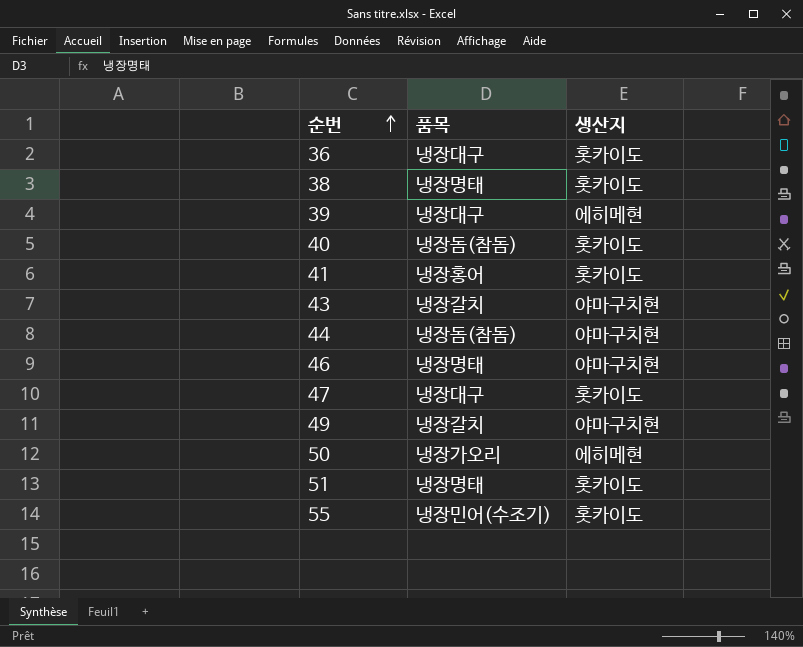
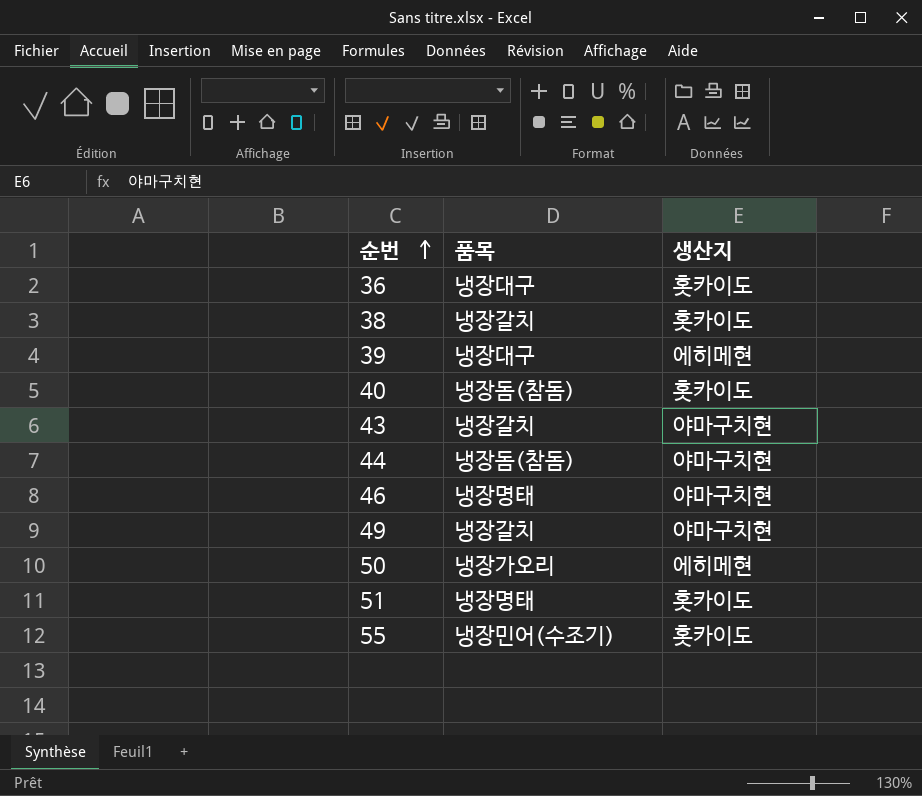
row 41: 냉장홍어 | 홋카이도 -> none
row 47: 냉장대구 | 홋카이도 -> none
38 | 품목: 냉장명태 -> 냉장갈치

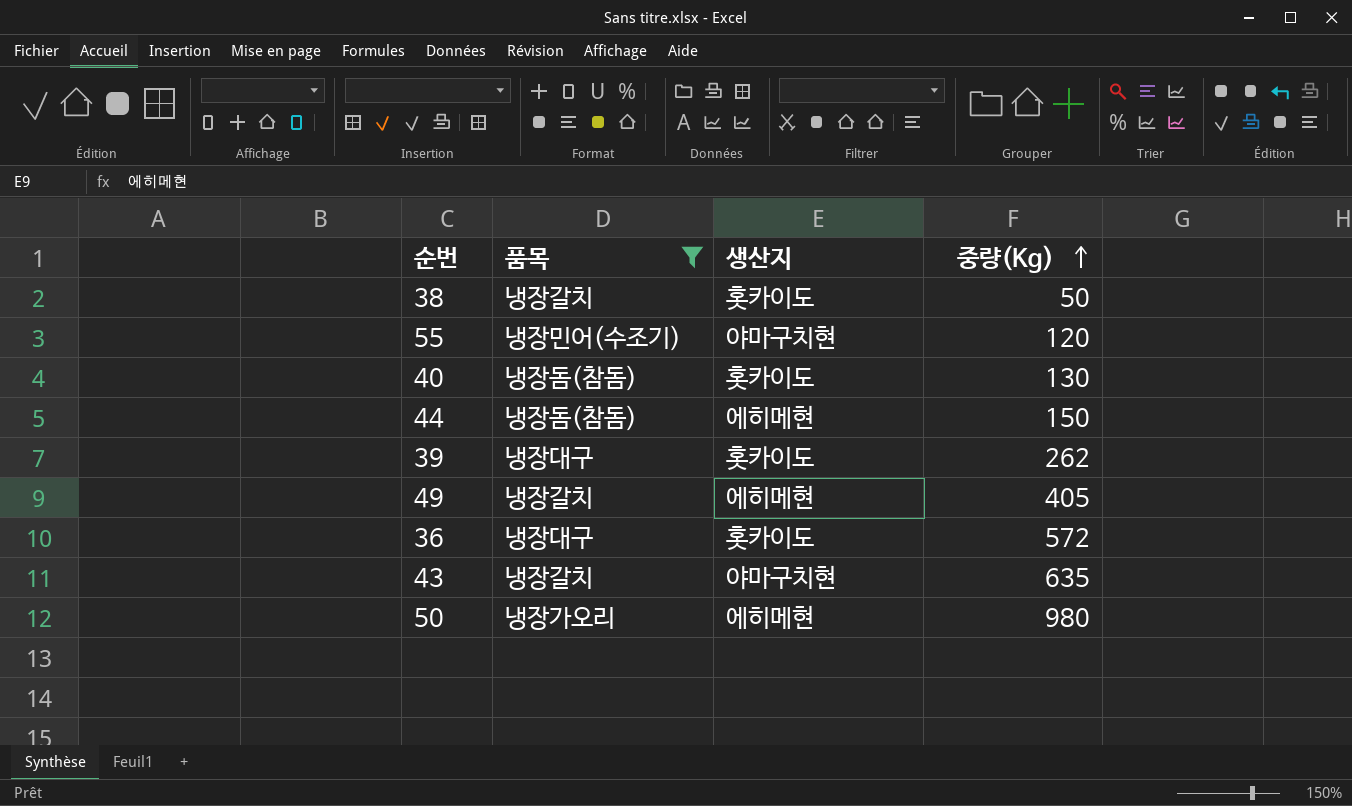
filter: none -> 품목 != 냉장명태
row order: 순번 ascending -> 중량(Kg) ascending
column 중량(Kg) | position: none -> 4
55 | 생산지: 홋카이도 -> 야마구치현
44 | 생산지: 야마구치현 -> 에히메현
39 | 생산지: 에히메현 -> 홋카이도
49 | 생산지: 야마구치현 -> 에히메현

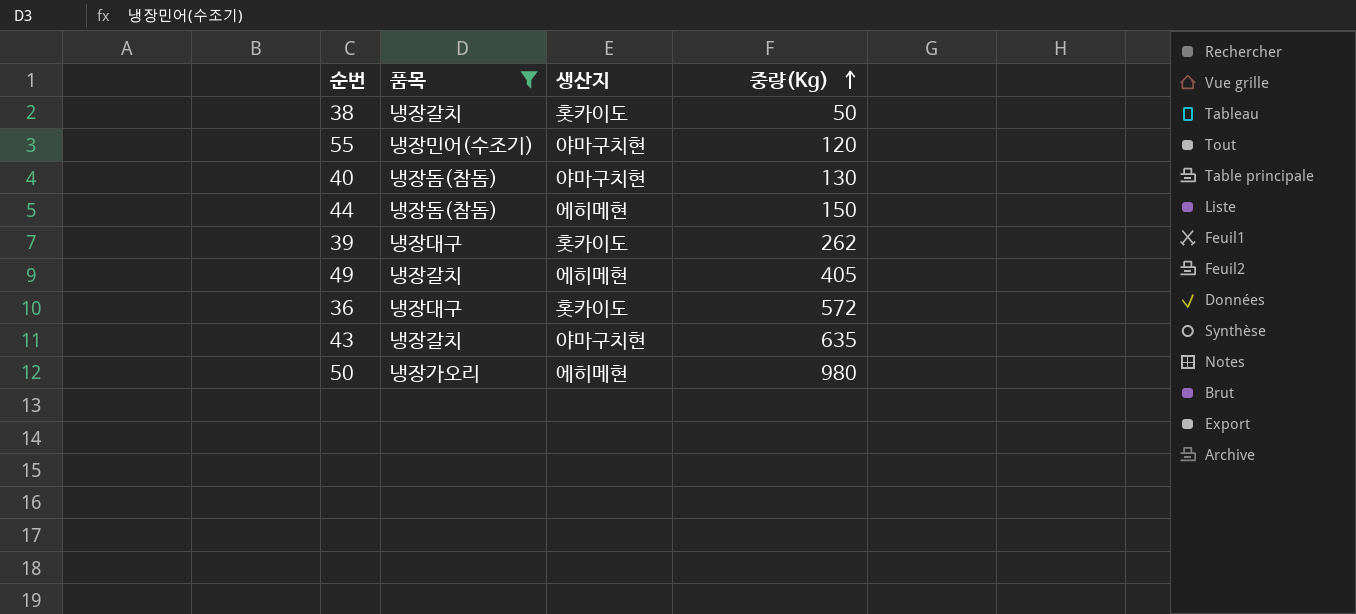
40 | 생산지: 홋카이도 -> 야마구치현

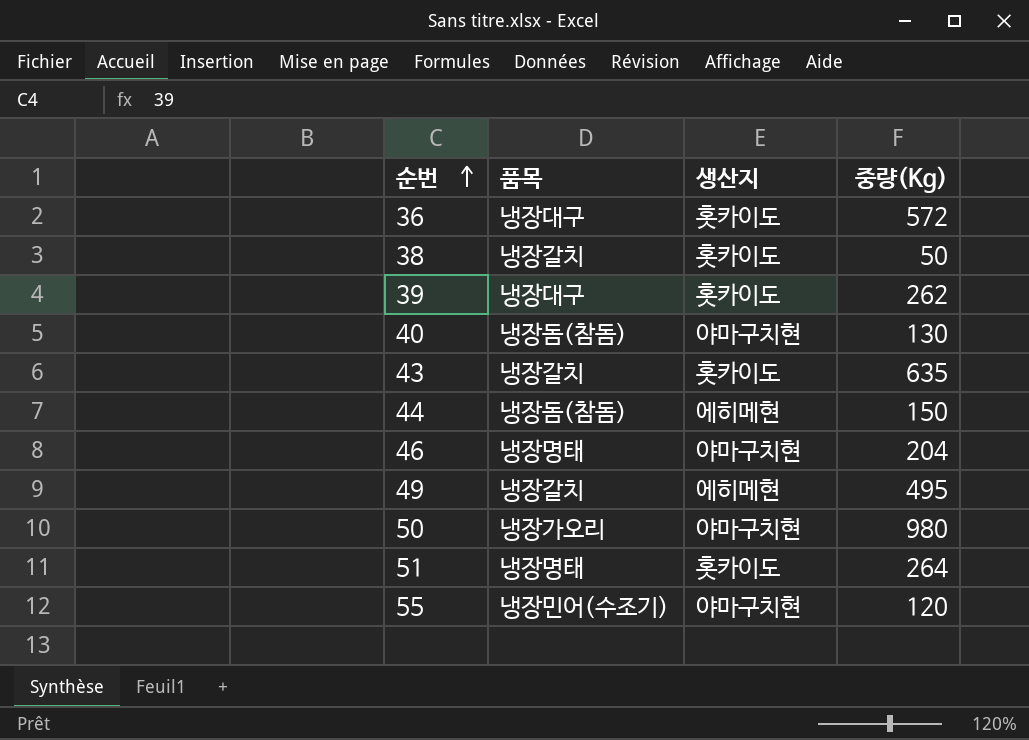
filter: 품목 != 냉장명태 -> none
row order: 중량(Kg) ascending -> 순번 ascending
43 | 생산지: 야마구치현 -> 홋카이도
49 | 중량(Kg): 405 -> 495
50 | 생산지: 에히메현 -> 야마구치현

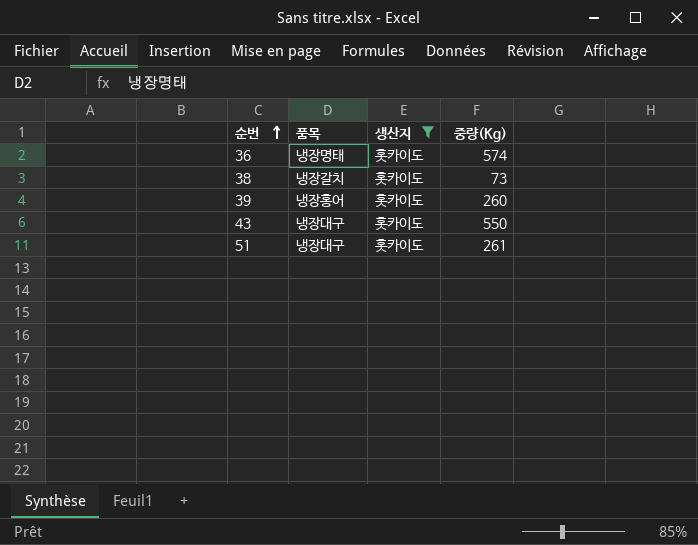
filter: none -> 생산지 = 홋카이도
36 | 품목: 냉장대구 -> 냉장명태
36 | 중량(Kg): 572 -> 574
38 | 중량(Kg): 50 -> 73
39 | 품목: 냉장대구 -> 냉장홍어
39 | 중량(Kg): 262 -> 260
43 | 품목: 냉장갈치 -> 냉장대구
43 | 중량(Kg): 635 -> 550
51 | 품목: 냉장명태 -> 냉장대구
51 | 중량(Kg): 264 -> 261

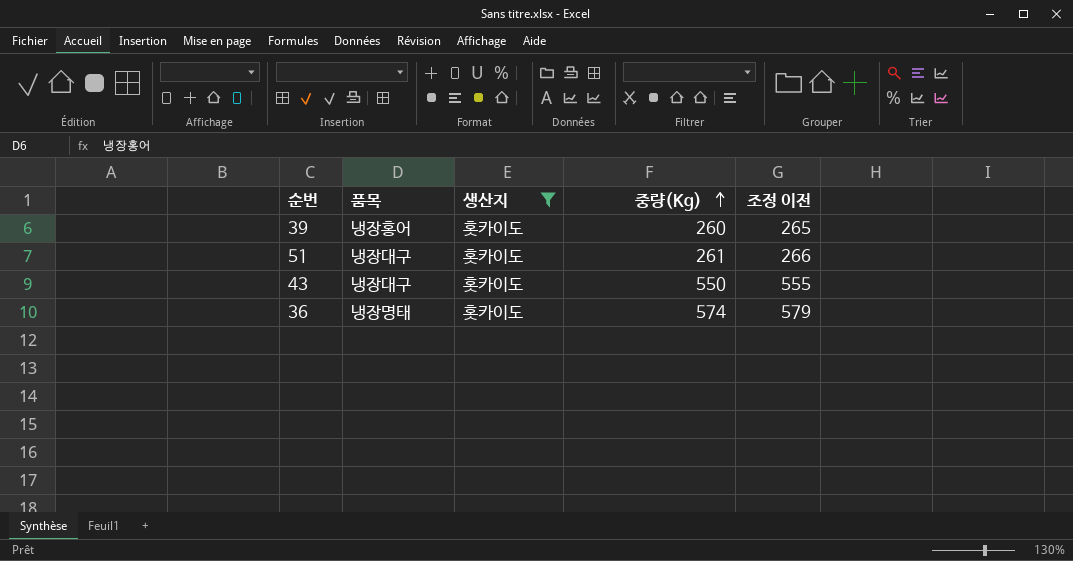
row order: 순번 ascending -> 중량(Kg) ascending
column 조정 이전 | formula: none -> [중량(Kg)] + 5
row 38: 냉장갈치 | 홋카이도 | 73 -> none

